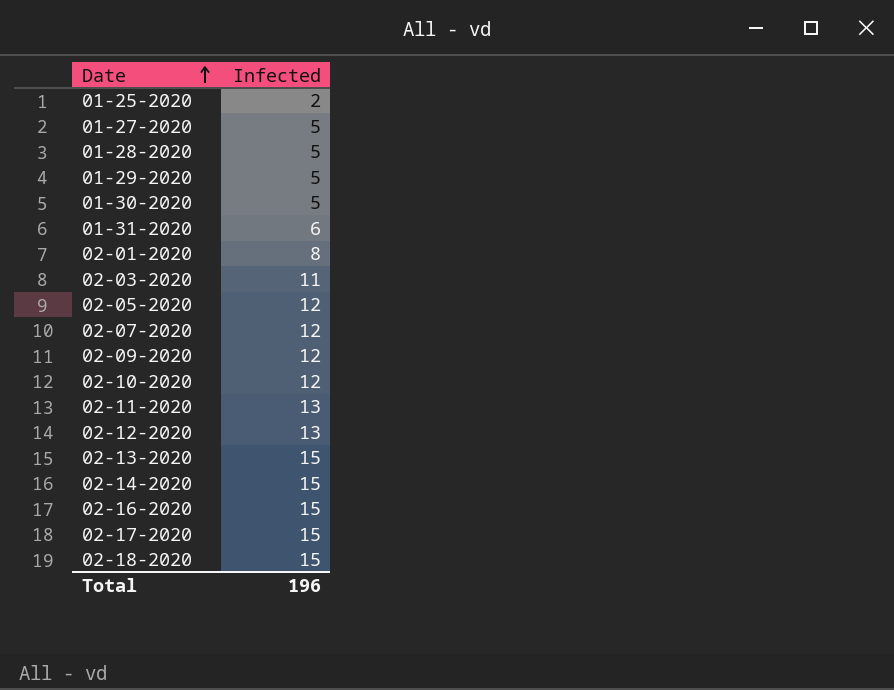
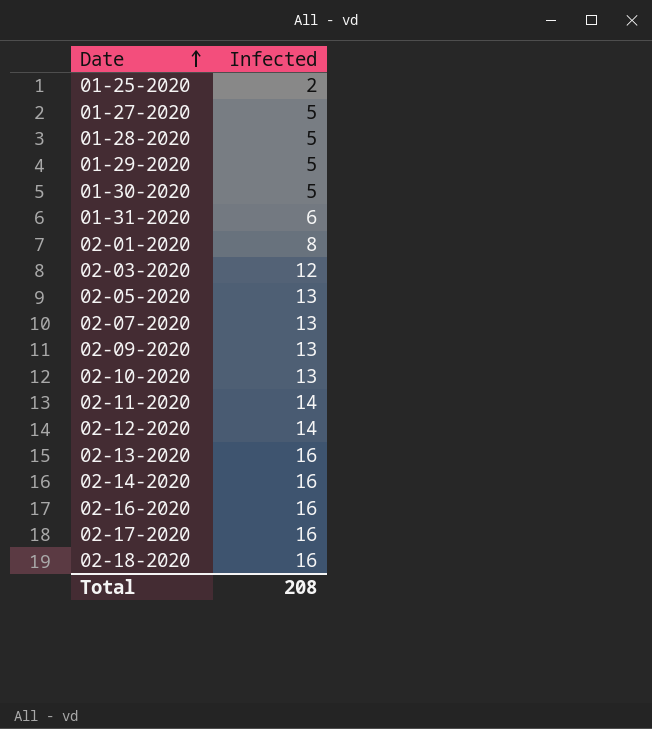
02-03-2020 | Infected: 11 -> 12
02-05-2020 | Infected: 12 -> 13
02-07-2020 | Infected: 12 -> 13
02-09-2020 | Infected: 12 -> 13
02-10-2020 | Infected: 12 -> 13
02-11-2020 | Infected: 13 -> 14
02-12-2020 | Infected: 13 -> 14
02-13-2020 | Infected: 15 -> 16
02-14-2020 | Infected: 15 -> 16
02-16-2020 | Infected: 15 -> 16
02-17-2020 | Infected: 15 -> 16
02-18-2020 | Infected: 15 -> 16
Total | Infected: 196 -> 208

